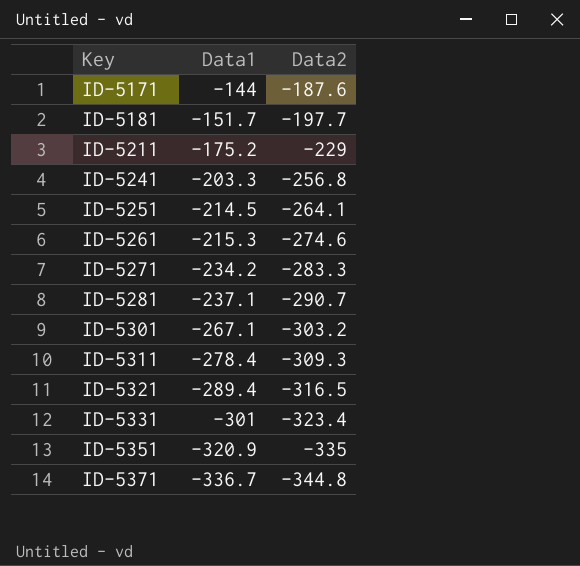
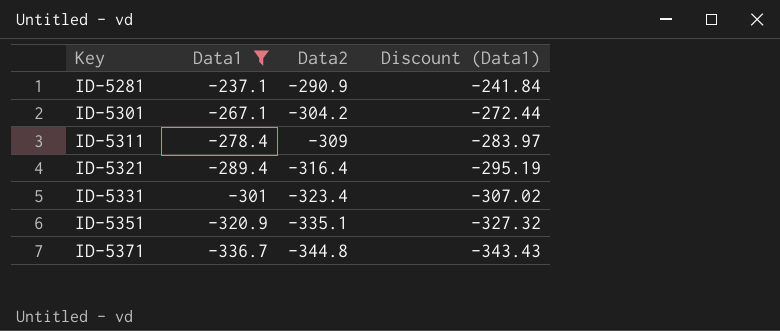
filter: none -> Data1 <= -237.1
column Discount (Data1) | formula: none -> [Data1] * 1.02
ID-5281 | Data2: -290.7 -> -290.9
ID-5301 | Data2: -303.2 -> -304.2
ID-5311 | Data2: -309.3 -> -309
ID-5321 | Data2: -316.5 -> -316.4
ID-5351 | Data2: -335 -> -335.1

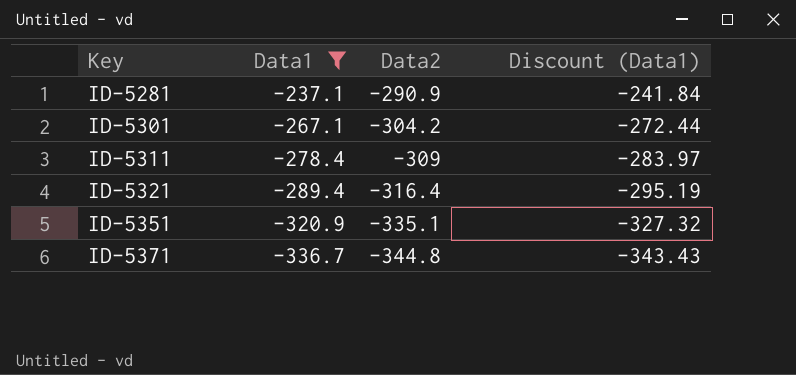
row ID-5331: -301 | -323.4 | -307.02 -> none

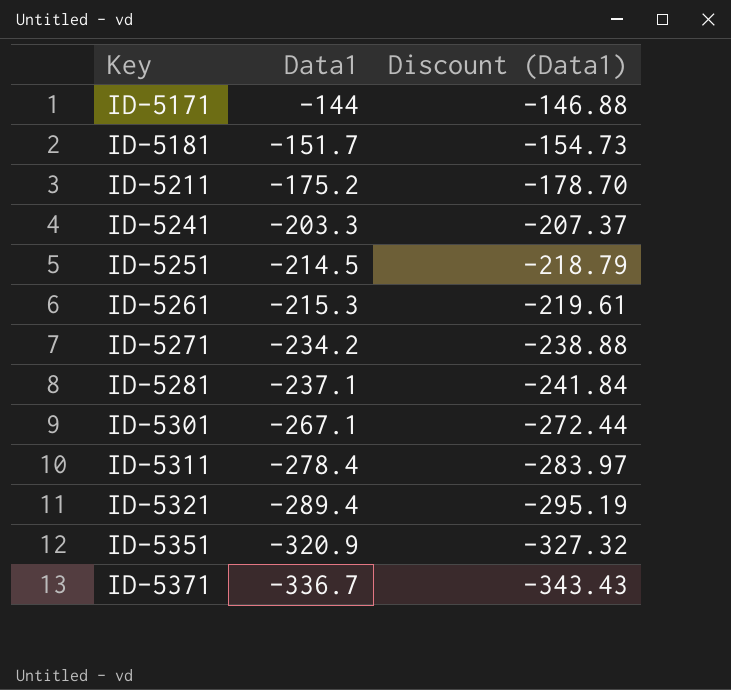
filter: Data1 <= -237.1 -> none
column Data2 | position: 3 -> none

